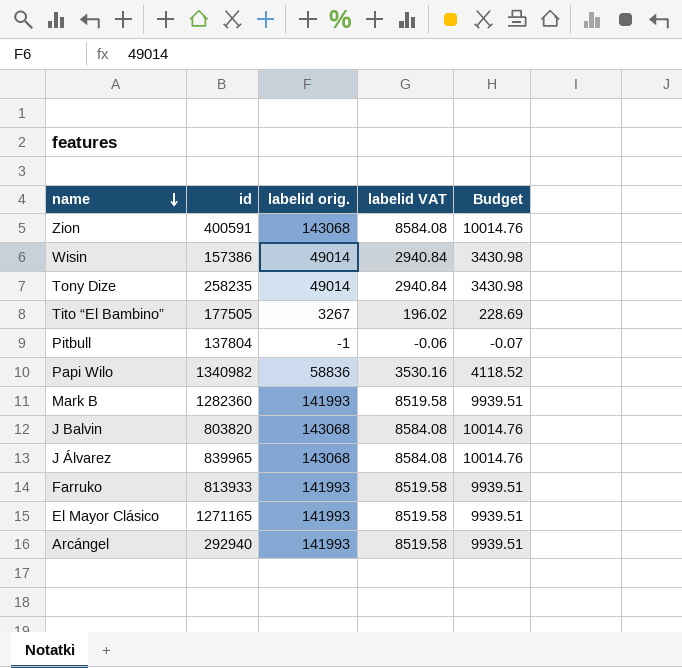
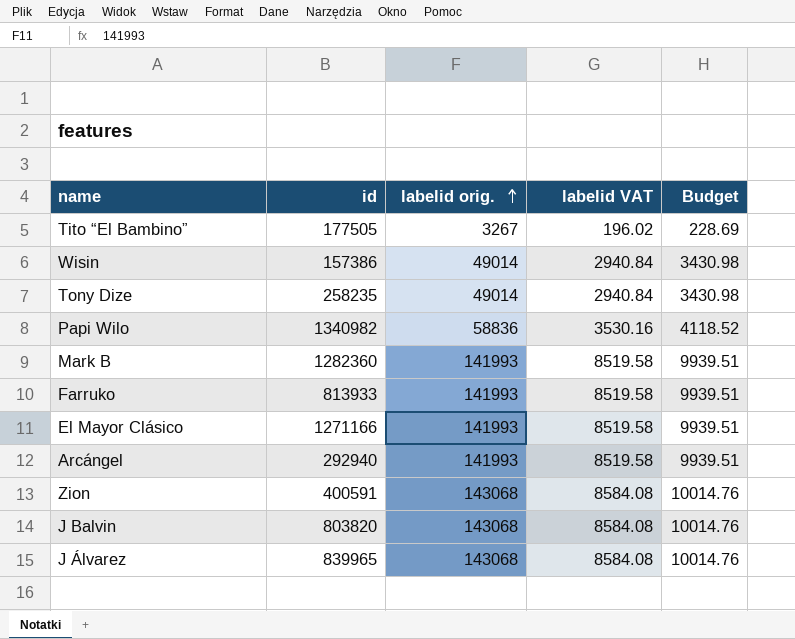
row order: name descending -> labelid orig. ascending
row Pitbull: 137804 | -1 | -0.06 | -0.07 -> none
El Mayor Clásico | id: 1271165 -> 1271166

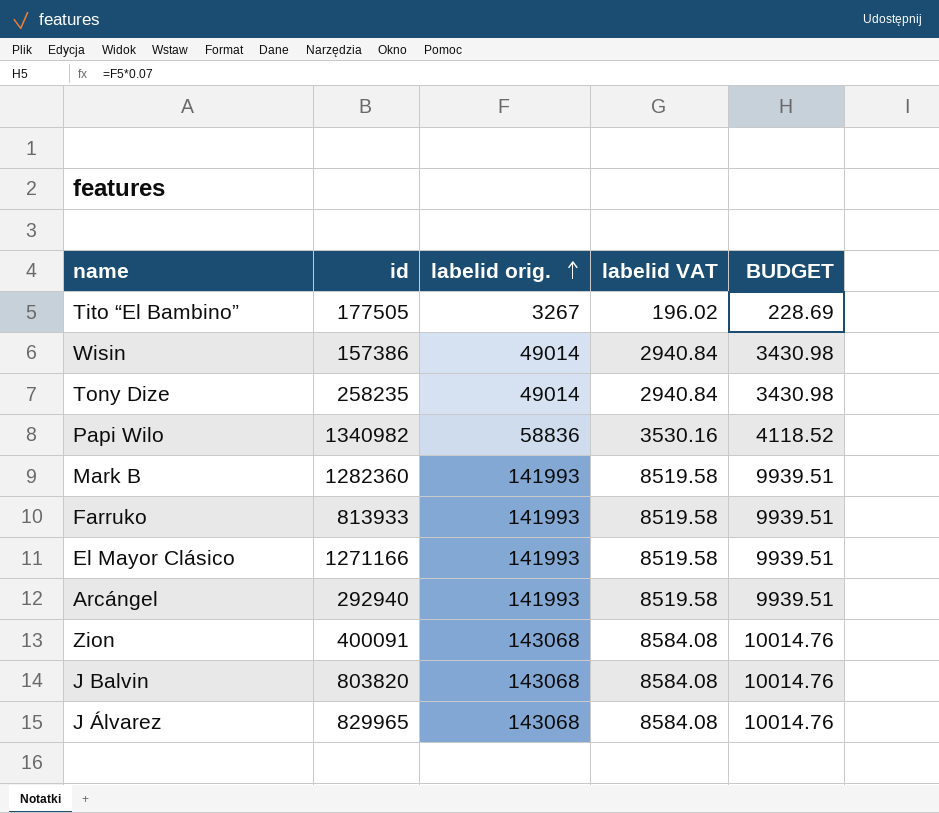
column name: Budget -> BUDGET
Zion | id: 400591 -> 400091
J Álvarez | id: 839965 -> 829965

